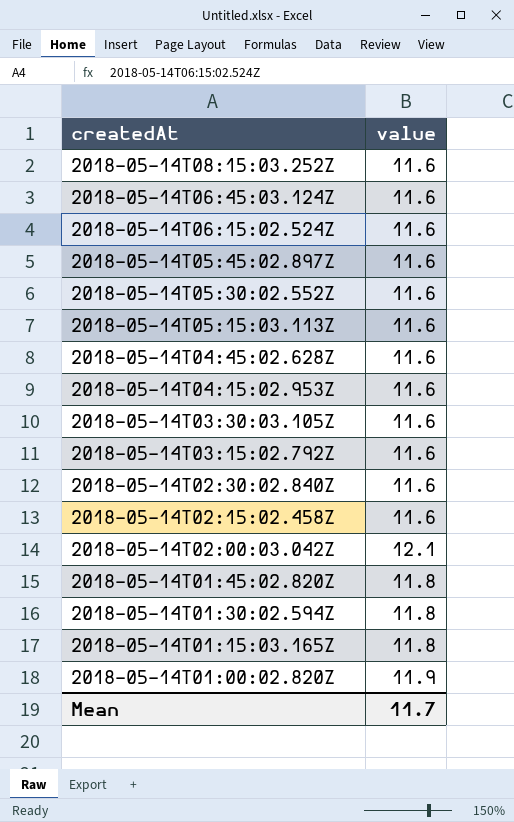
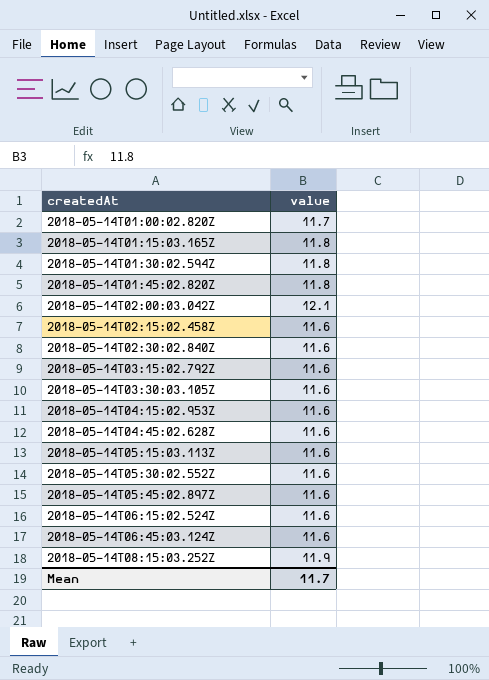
row order: createdAt descending -> createdAt ascending
2018-05-14T01:00:02.820Z | value: 11.9 -> 11.7
2018-05-14T08:15:03.252Z | value: 11.6 -> 11.9

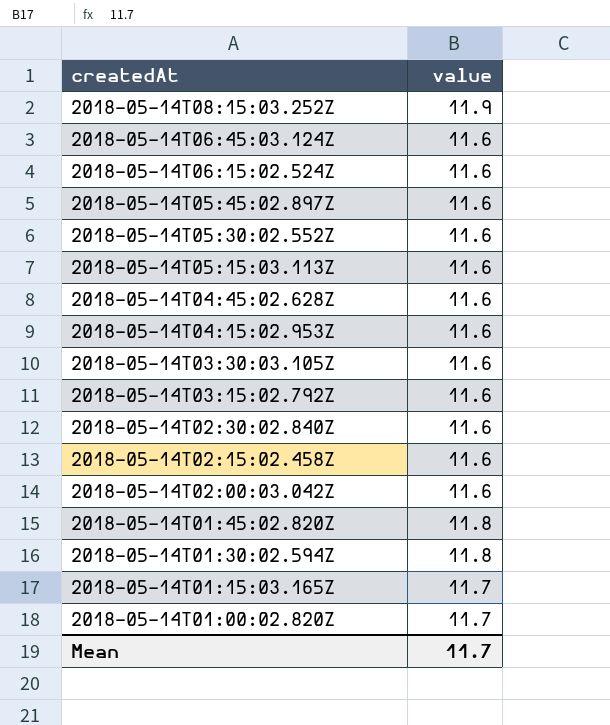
row order: createdAt ascending -> createdAt descending
2018-05-14T02:00:03.042Z | value: 12.1 -> 11.6
2018-05-14T01:15:03.165Z | value: 11.8 -> 11.7

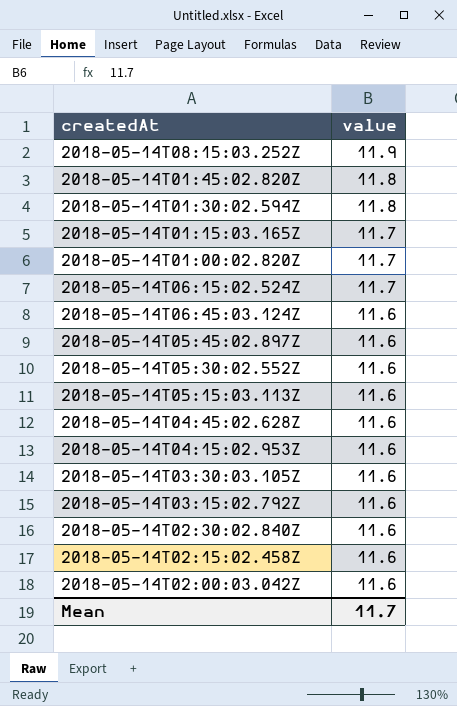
row order: createdAt descending -> value descending
2018-05-14T06:15:02.524Z | value: 11.6 -> 11.7

